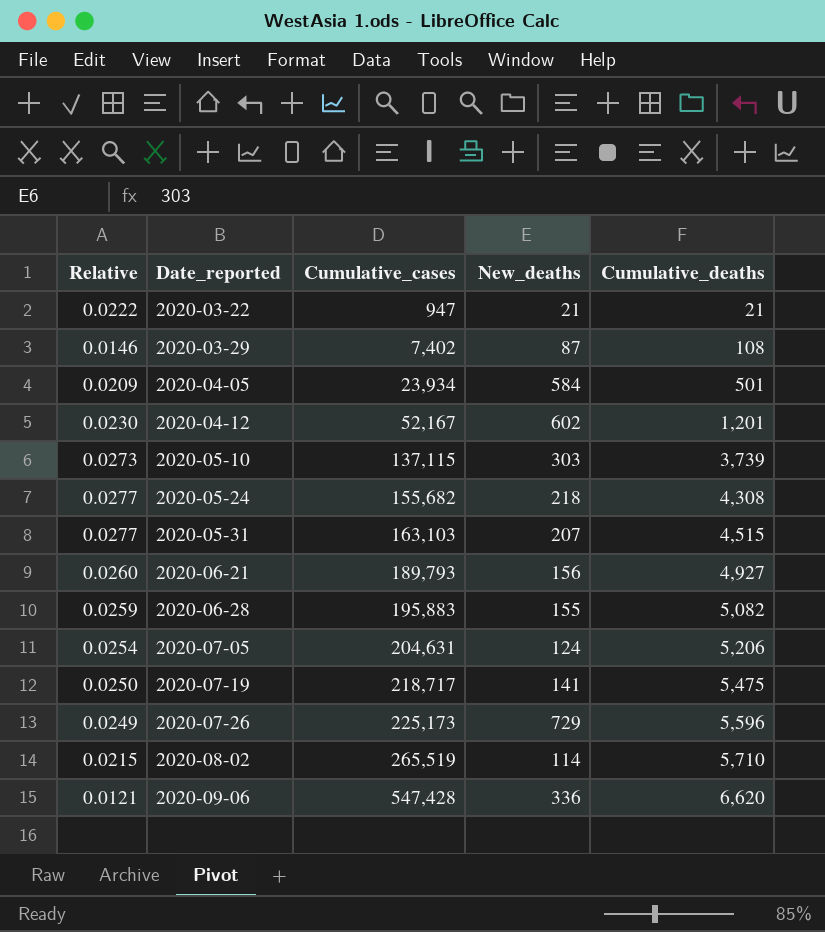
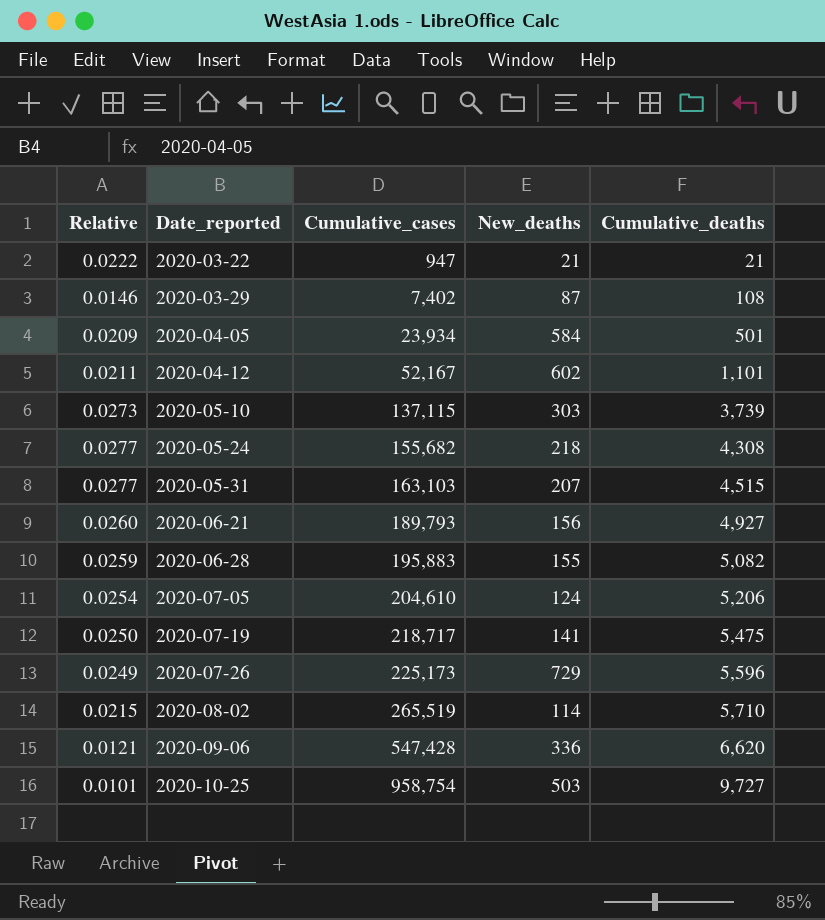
2020-04-12 | Relative: 0.0230 -> 0.0211
2020-04-12 | Cumulative_deaths: 1,201 -> 1,101
2020-07-05 | Cumulative_cases: 204,631 -> 204,610
row 2020-10-25: none -> 0.0101 | 958,754 | 503 | 9,727

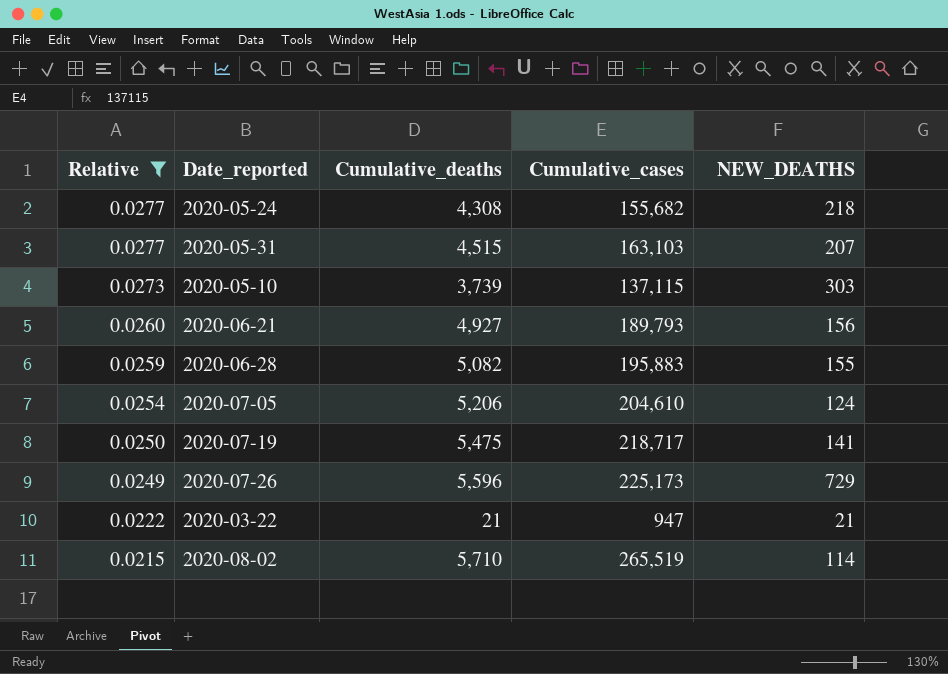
filter: none -> Relative >= 0.0215
row order: Date_reported ascending -> Relative descending
column Cumulative_deaths | position: 5 -> 3
column name: New_deaths -> NEW_DEATHS

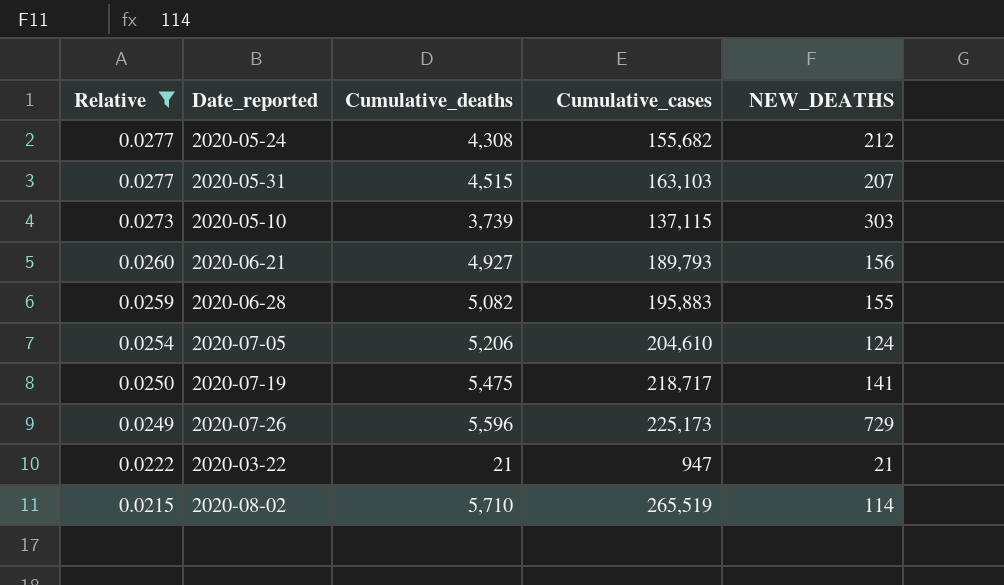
2020-05-24 | NEW_DEATHS: 218 -> 212

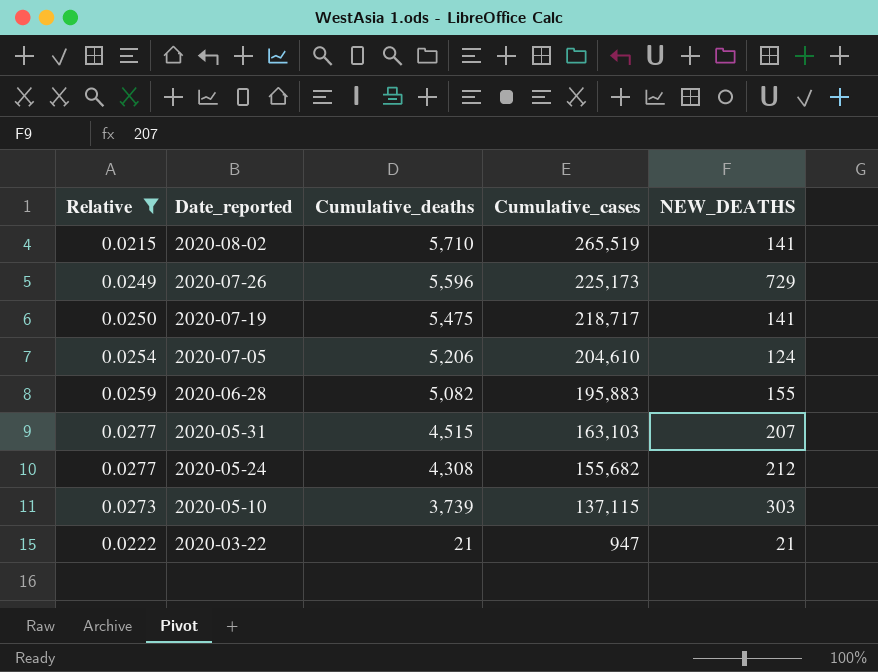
row order: Relative descending -> Date_reported descending
row 2020-06-21: 0.0260 | 4,927 | 189,793 | 156 -> none
2020-08-02 | NEW_DEATHS: 114 -> 141

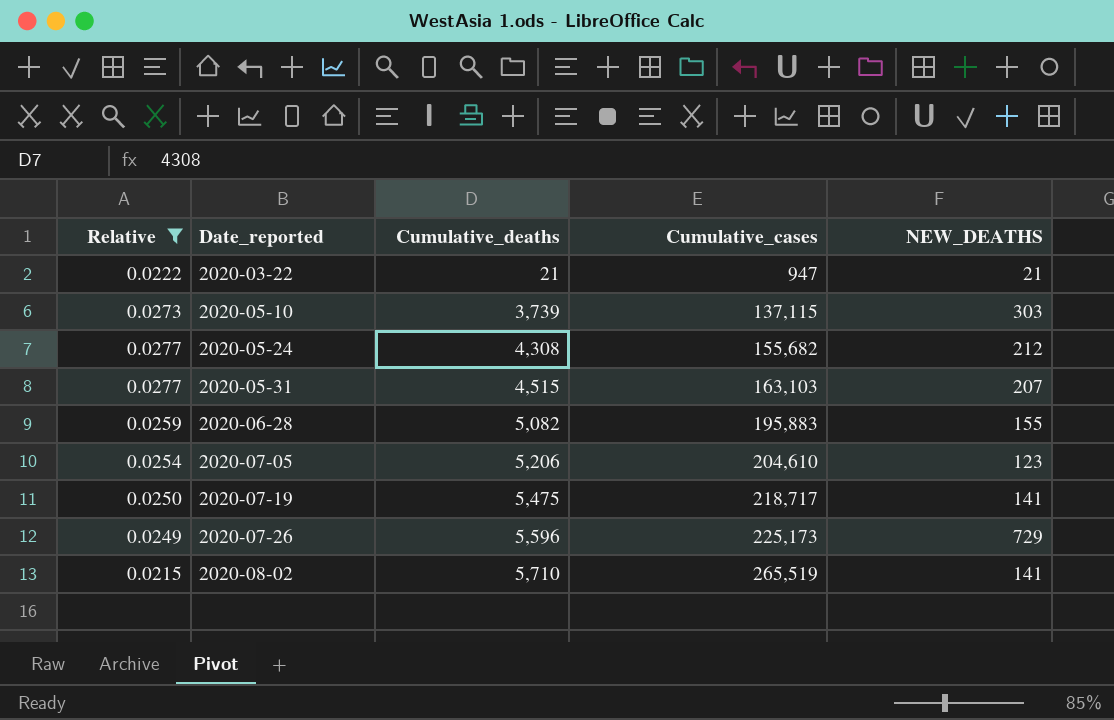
row order: Date_reported descending -> Date_reported ascending
2020-07-05 | NEW_DEATHS: 124 -> 123

